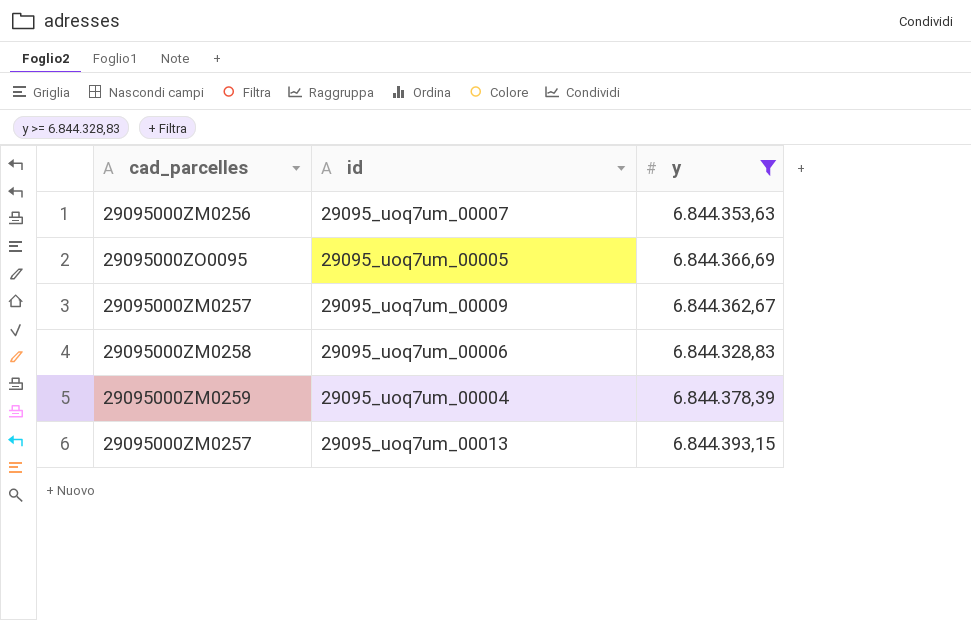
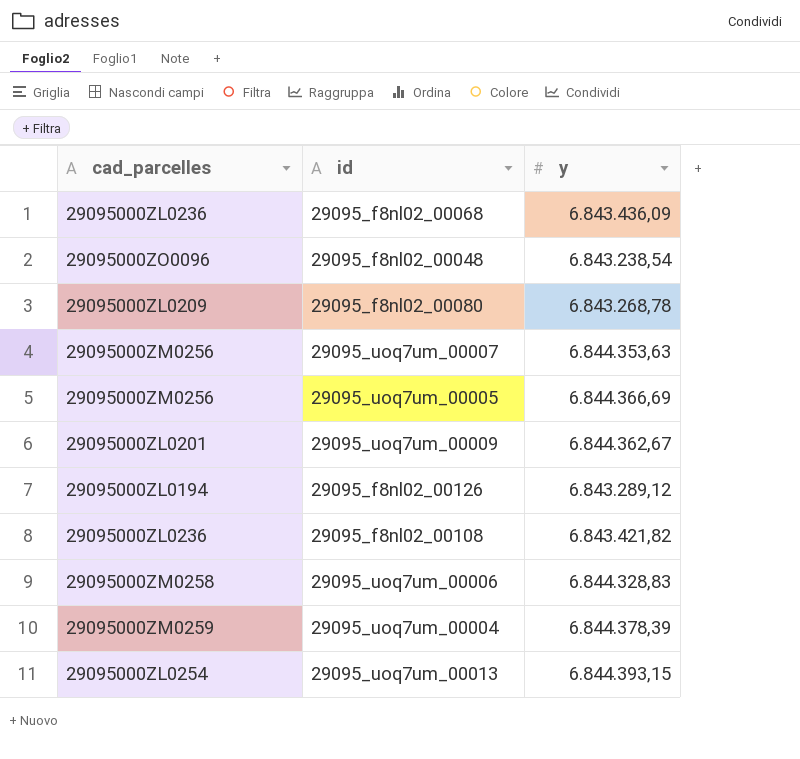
filter: y >= 6.844.328,83 -> none
29095_uoq7um_00005 | cad_parcelles: 29095000ZO0095 -> 29095000ZM0256
29095_uoq7um_00009 | cad_parcelles: 29095000ZM0257 -> 29095000ZL0201
29095_uoq7um_00013 | cad_parcelles: 29095000ZM0257 -> 29095000ZL0254

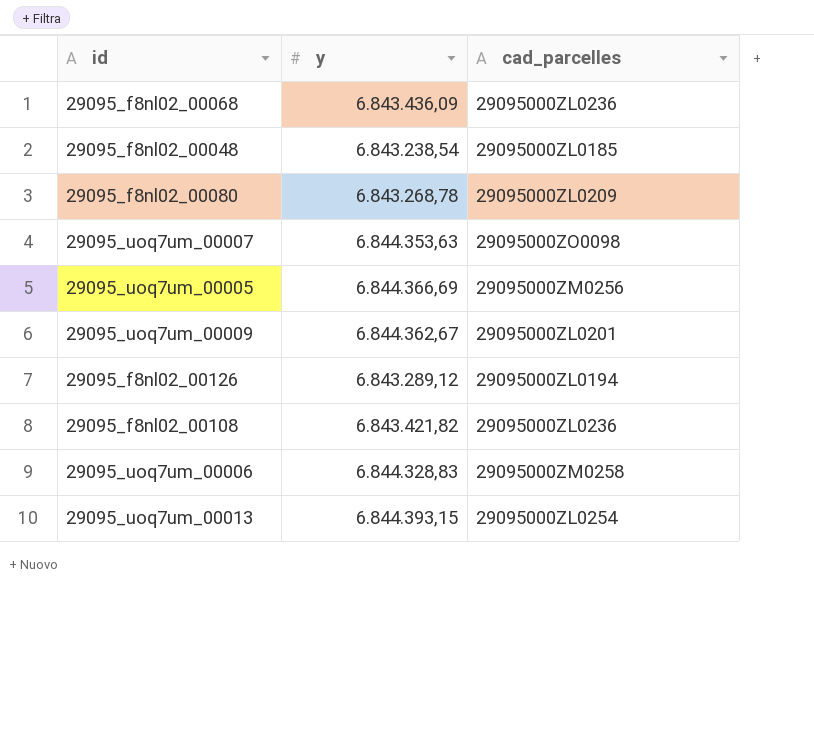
column cad_parcelles | position: 1 -> 3
row 29095_uoq7um_00004: 29095000ZM0259 | 6.844.378,39 -> none
29095_f8nl02_00048 | cad_parcelles: 29095000ZO0096 -> 29095000ZL0185
29095_uoq7um_00007 | cad_parcelles: 29095000ZM0256 -> 29095000ZO0098

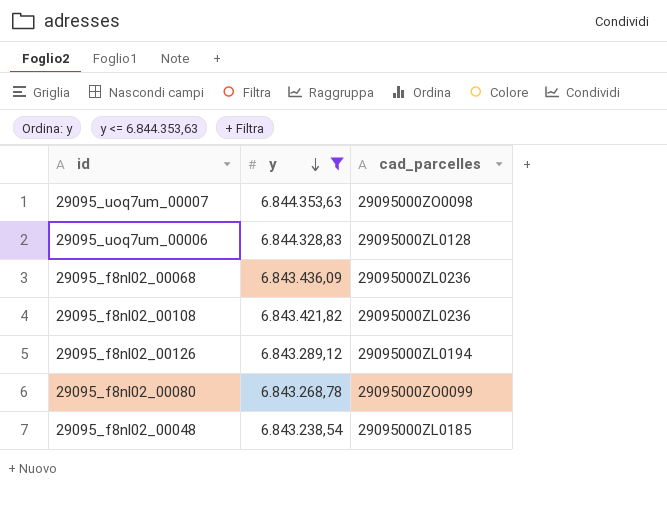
filter: none -> y <= 6.844.353,63
row order: none -> y descending
29095_uoq7um_00006 | cad_parcelles: 29095000ZM0258 -> 29095000ZL0128
29095_f8nl02_00080 | cad_parcelles: 29095000ZL0209 -> 29095000ZO0099

